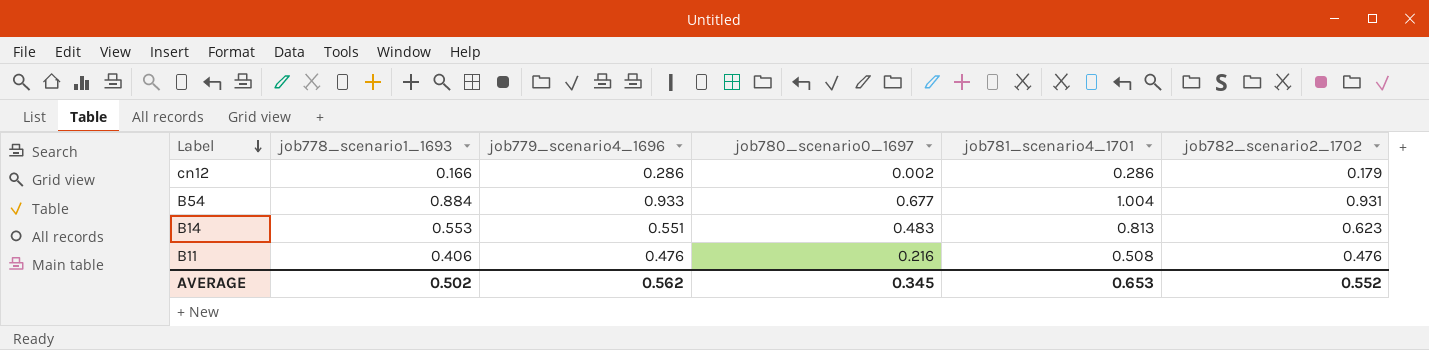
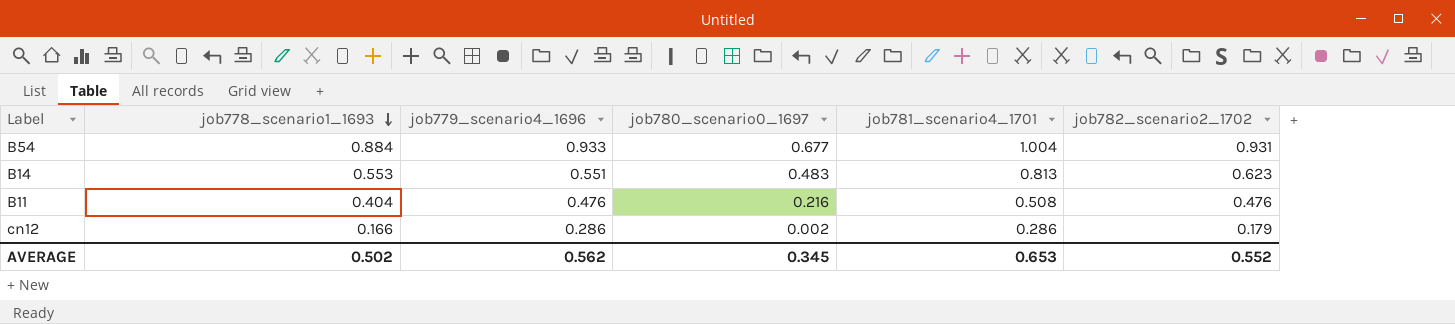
row order: Label descending -> job778_scenario1_1693 descending
B11 | job778_scenario1_1693: 0.406 -> 0.404

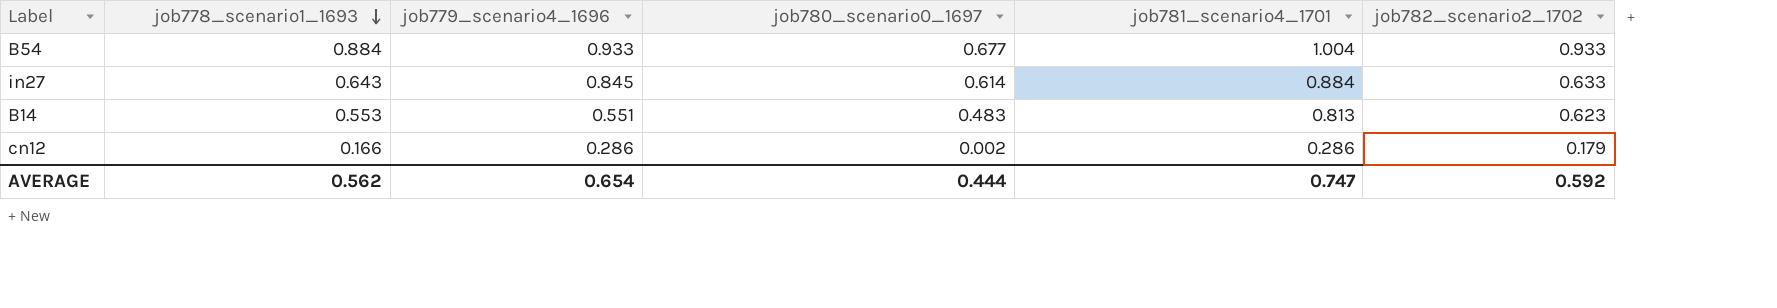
row B11: 0.404 | 0.476 | 0.216 | 0.508 | 0.476 -> none
B54 | job782_scenario2_1702: 0.931 -> 0.933
row in27: none -> 0.643 | 0.845 | 0.614 | 0.884 | 0.633
AVERAGE | job778_scenario1_1693: 0.502 -> 0.562
AVERAGE | job779_scenario4_1696: 0.562 -> 0.654
AVERAGE | job780_scenario0_1697: 0.345 -> 0.444
AVERAGE | job781_scenario4_1701: 0.653 -> 0.747
AVERAGE | job782_scenario2_1702: 0.552 -> 0.592

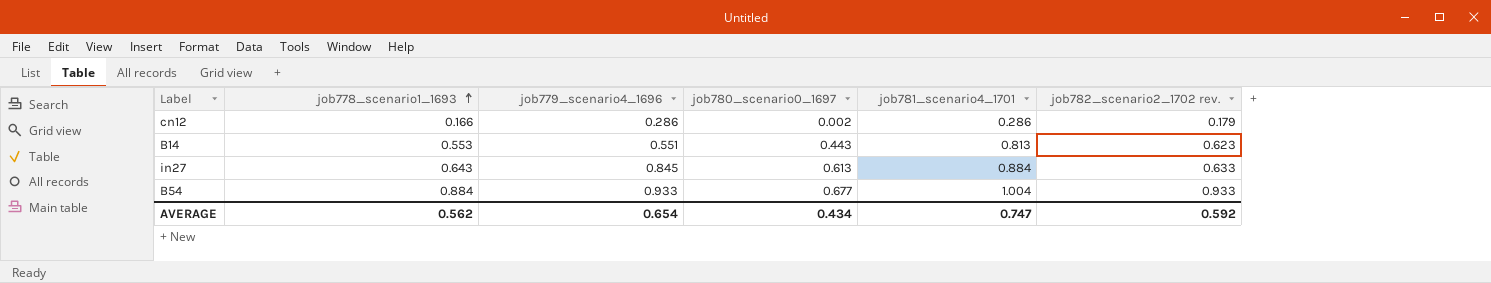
row order: job778_scenario1_1693 descending -> job778_scenario1_1693 ascending
column name: job782_scenario2_1702 -> job782_scenario2_1702 rev.
B14 | job780_scenario0_1697: 0.483 -> 0.443
in27 | job780_scenario0_1697: 0.614 -> 0.613
AVERAGE | job780_scenario0_1697: 0.444 -> 0.434

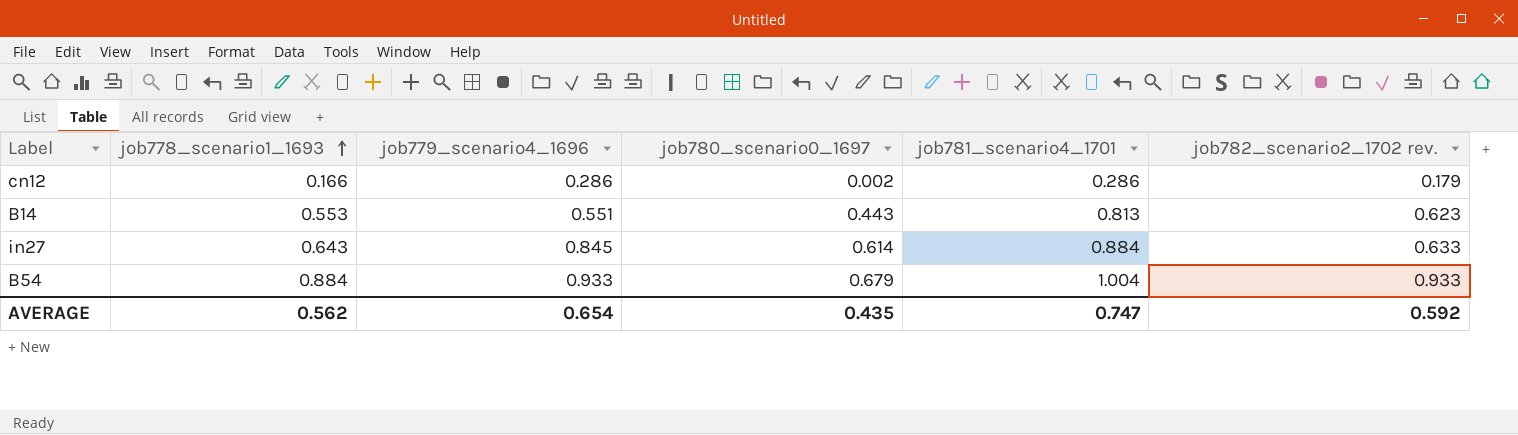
in27 | job780_scenario0_1697: 0.613 -> 0.614
B54 | job780_scenario0_1697: 0.677 -> 0.679
AVERAGE | job780_scenario0_1697: 0.434 -> 0.435

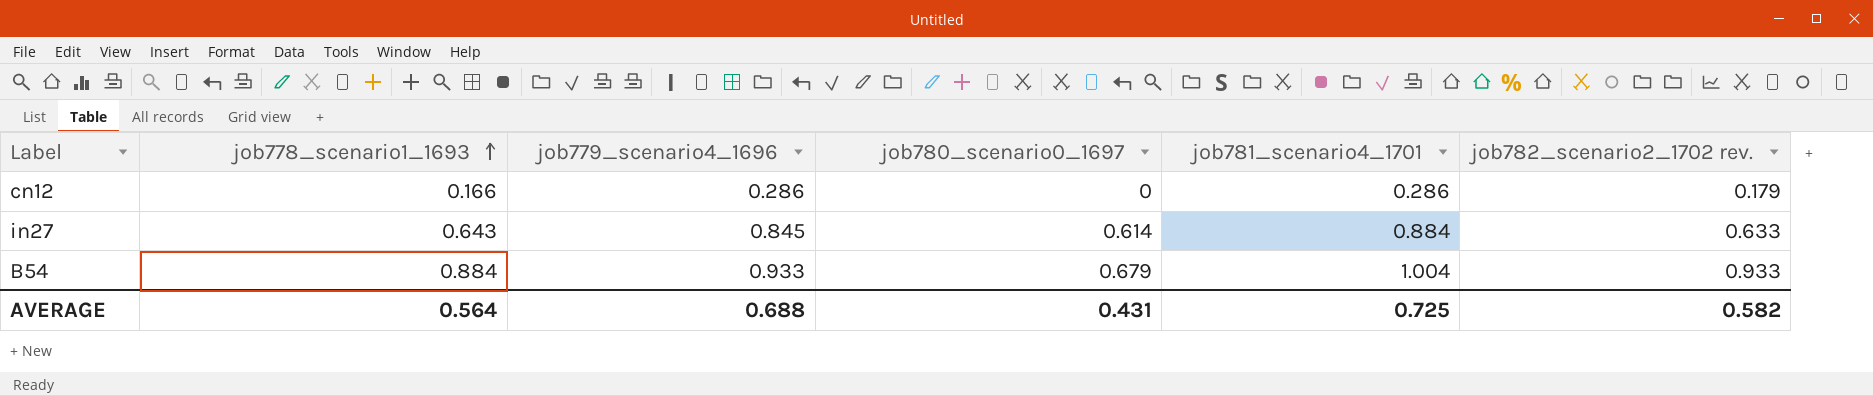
row B14: 0.553 | 0.551 | 0.443 | 0.813 | 0.623 -> none
cn12 | job780_scenario0_1697: 0.002 -> 0
AVERAGE | job778_scenario1_1693: 0.562 -> 0.564
AVERAGE | job779_scenario4_1696: 0.654 -> 0.688
AVERAGE | job780_scenario0_1697: 0.435 -> 0.431
AVERAGE | job781_scenario4_1701: 0.747 -> 0.725
AVERAGE | job782_scenario2_1702 rev.: 0.592 -> 0.582

